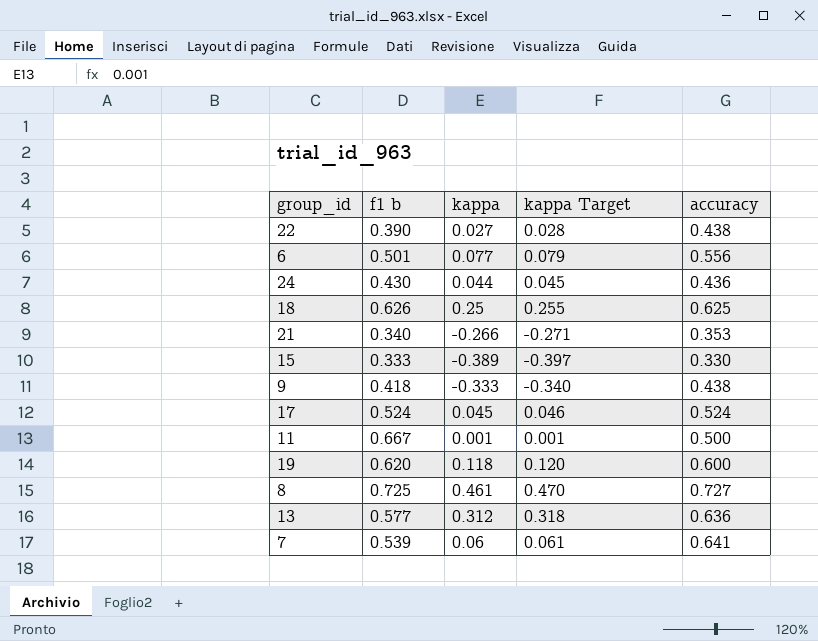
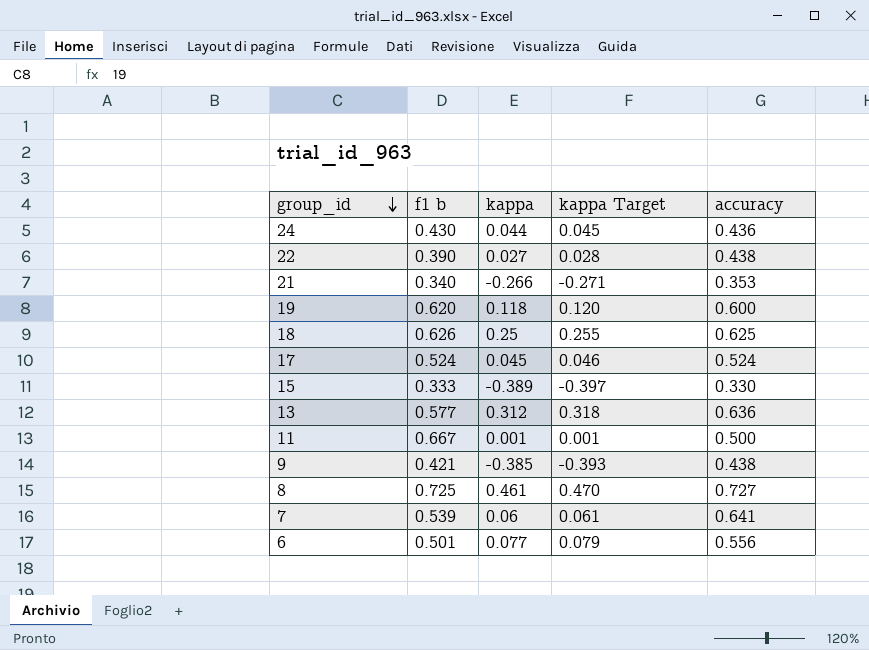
row order: none -> group_id descending
9 | f1 b: 0.418 -> 0.421
9 | kappa: -0.333 -> -0.385
9 | kappa Target: -0.340 -> -0.393

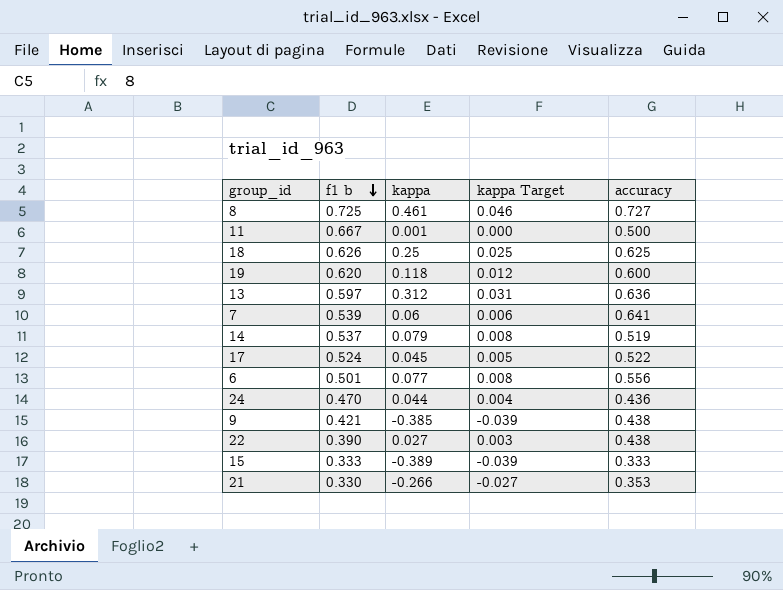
row order: group_id descending -> f1 b descending
column kappa Target | formula: [kappa] * 1.02 -> [kappa] * 0.1
13 | f1 b: 0.577 -> 0.597
row 14: none -> 0.537 | 0.079 | 0.008 | 0.519
17 | accuracy: 0.524 -> 0.522
24 | f1 b: 0.430 -> 0.470
15 | accuracy: 0.330 -> 0.333
21 | f1 b: 0.340 -> 0.330

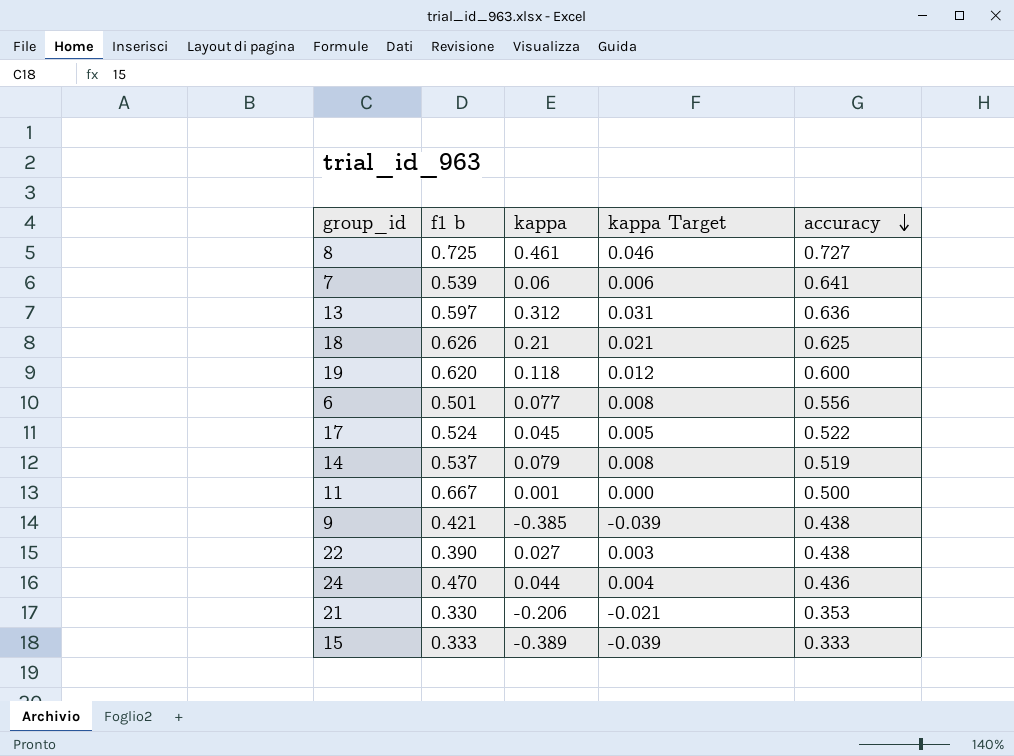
row order: f1 b descending -> accuracy descending
18 | kappa: 0.25 -> 0.21
18 | kappa Target: 0.025 -> 0.021
21 | kappa: -0.266 -> -0.206
21 | kappa Target: -0.027 -> -0.021

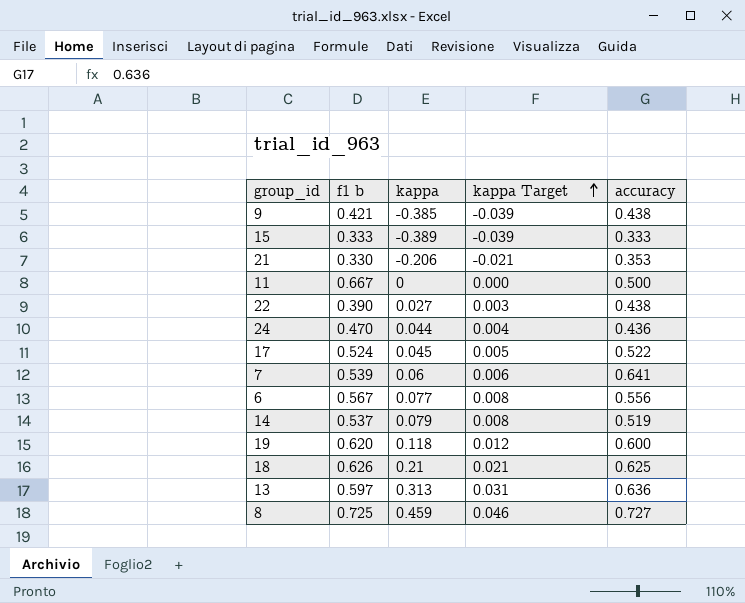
row order: accuracy descending -> kappa Target ascending
11 | kappa: 0.001 -> 0
6 | f1 b: 0.501 -> 0.567
13 | kappa: 0.312 -> 0.313
8 | kappa: 0.461 -> 0.459

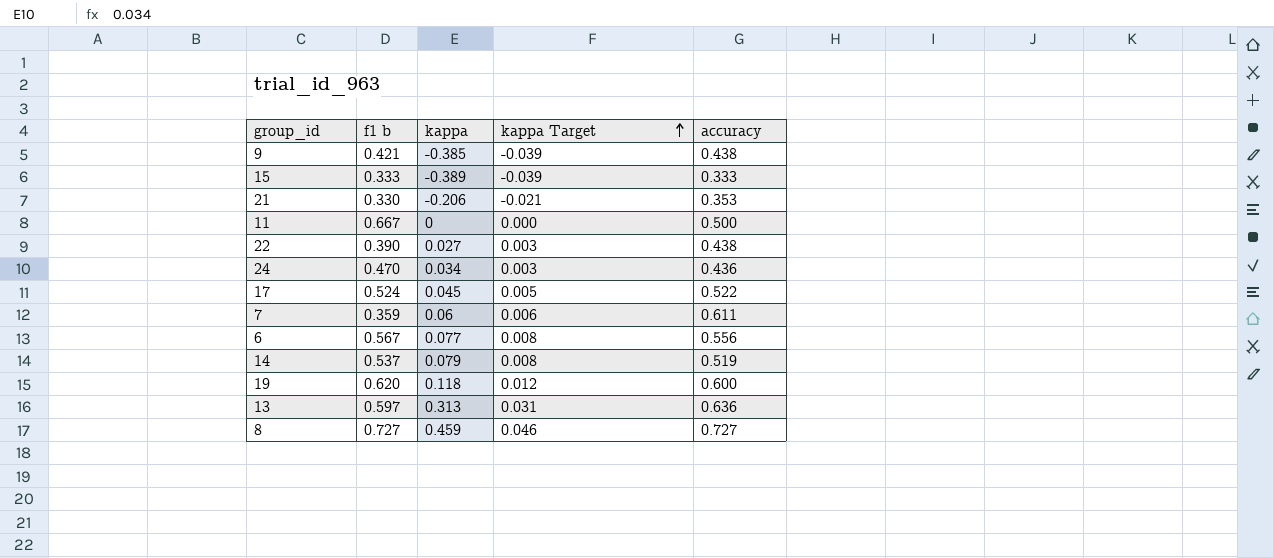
row 18: 0.626 | 0.21 | 0.021 | 0.625 -> none
24 | kappa: 0.044 -> 0.034
24 | kappa Target: 0.004 -> 0.003
7 | f1 b: 0.539 -> 0.359
7 | accuracy: 0.641 -> 0.611
8 | f1 b: 0.725 -> 0.727

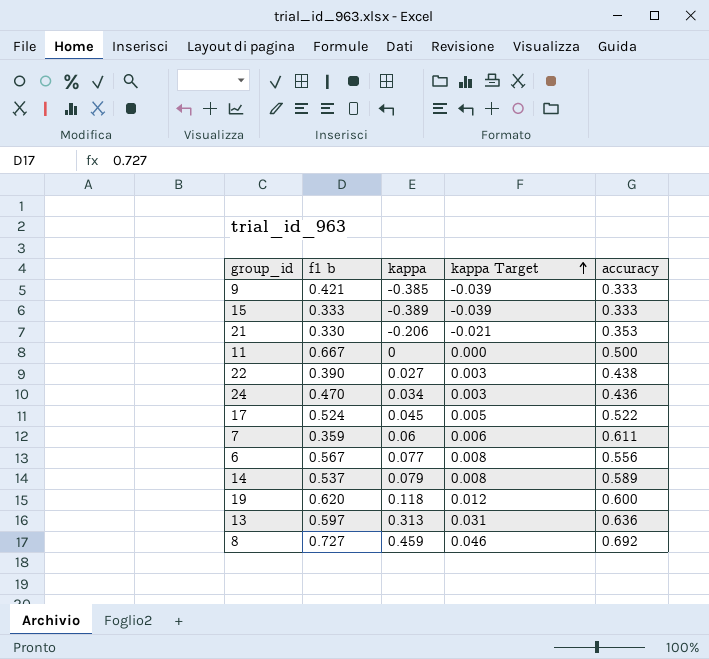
9 | accuracy: 0.438 -> 0.333
14 | accuracy: 0.519 -> 0.589
8 | accuracy: 0.727 -> 0.692

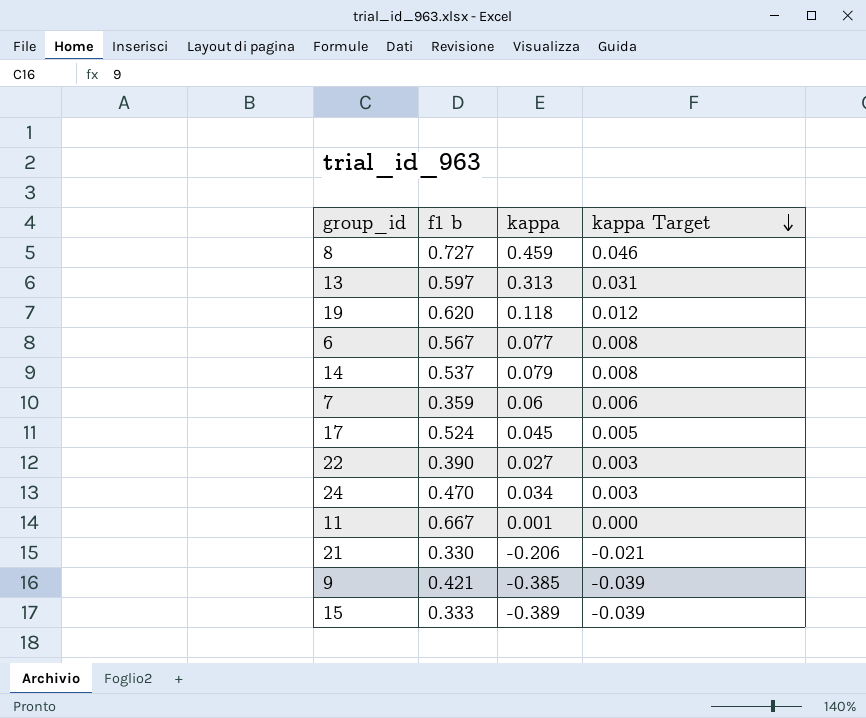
row order: kappa Target ascending -> kappa Target descending
column accuracy | position: 5 -> none
11 | kappa: 0 -> 0.001

